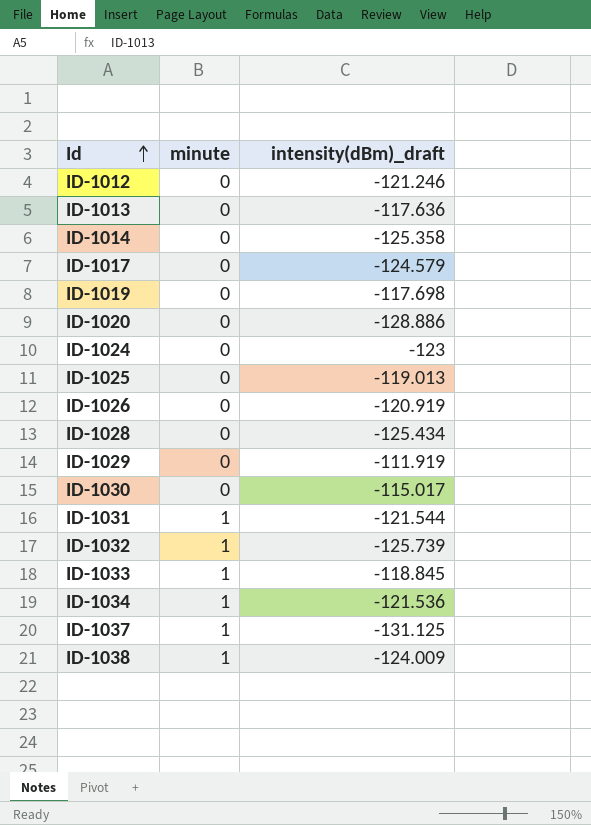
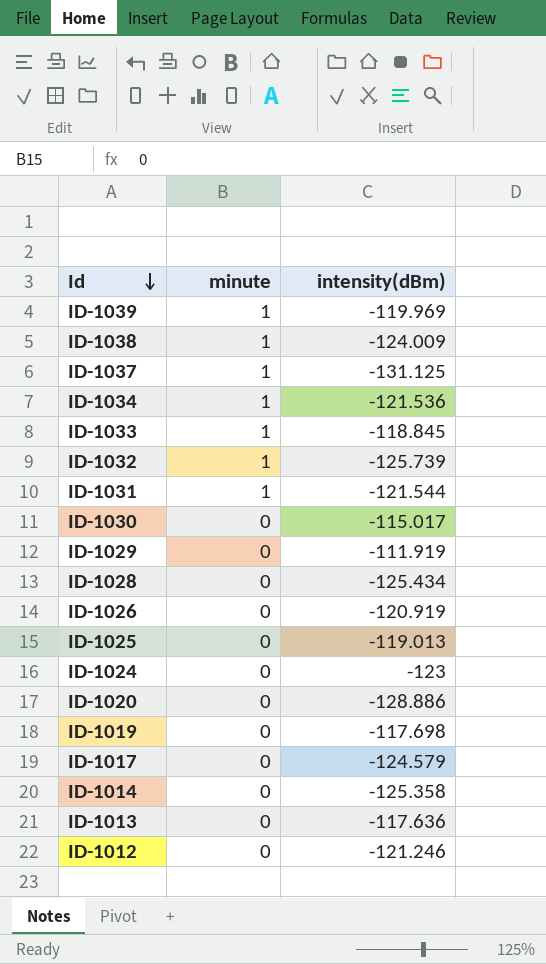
row order: Id ascending -> Id descending
column name: intensity(dBm)_draft -> intensity(dBm)
row ID-1039: none -> 1 | -119.969

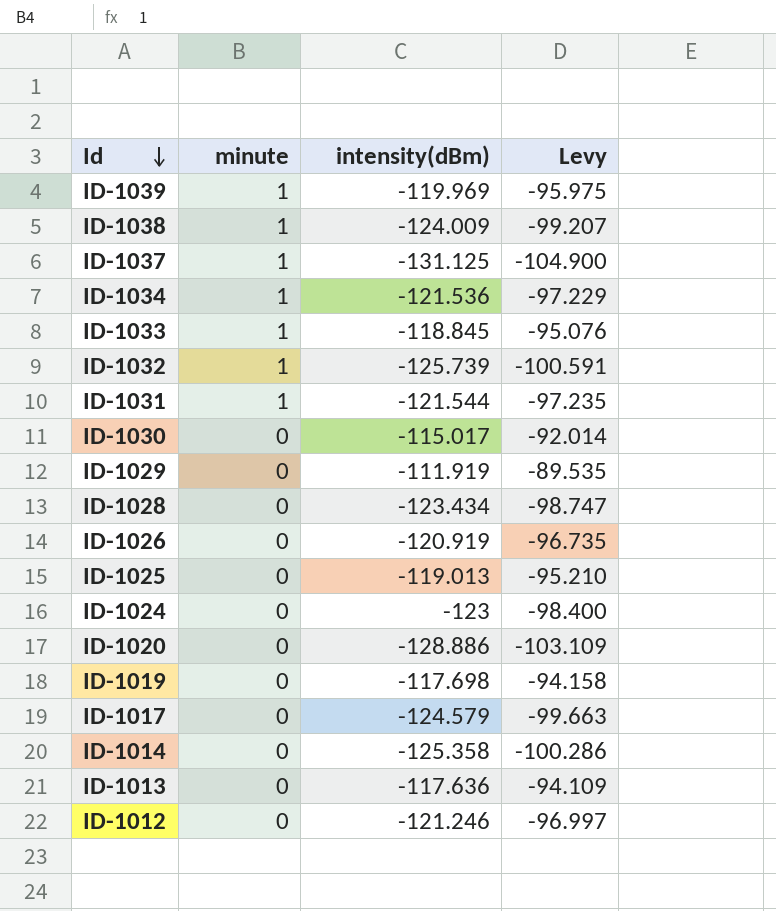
column Levy | formula: none -> [intensity(dBm)] * 0.8
ID-1028 | intensity(dBm): -125.434 -> -123.434

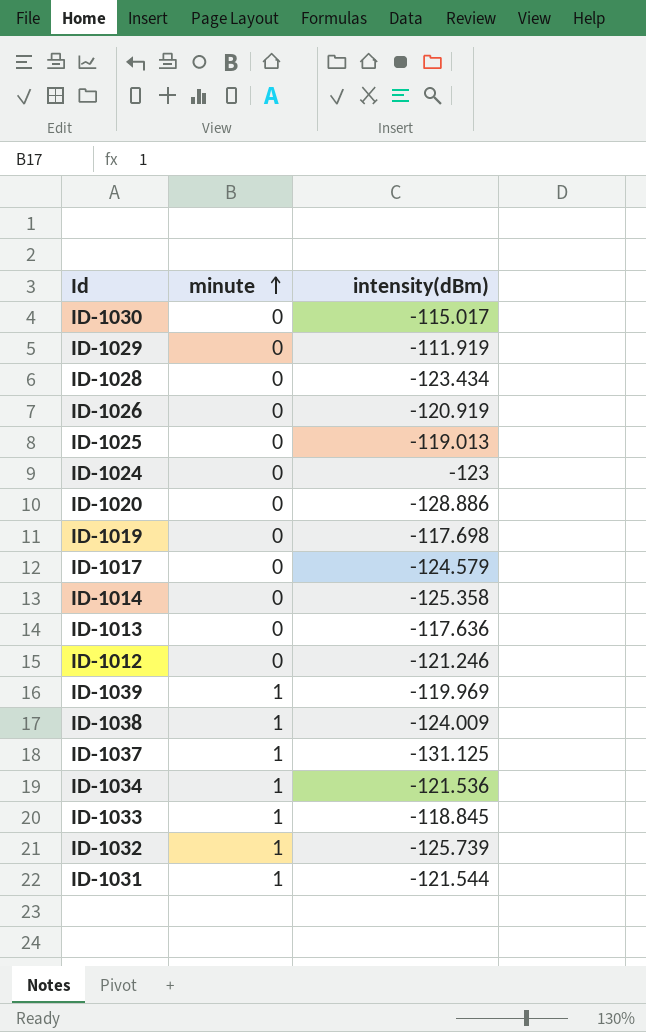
row order: Id descending -> minute ascending
column Levy | formula: [intensity(dBm)] * 0.8 -> none

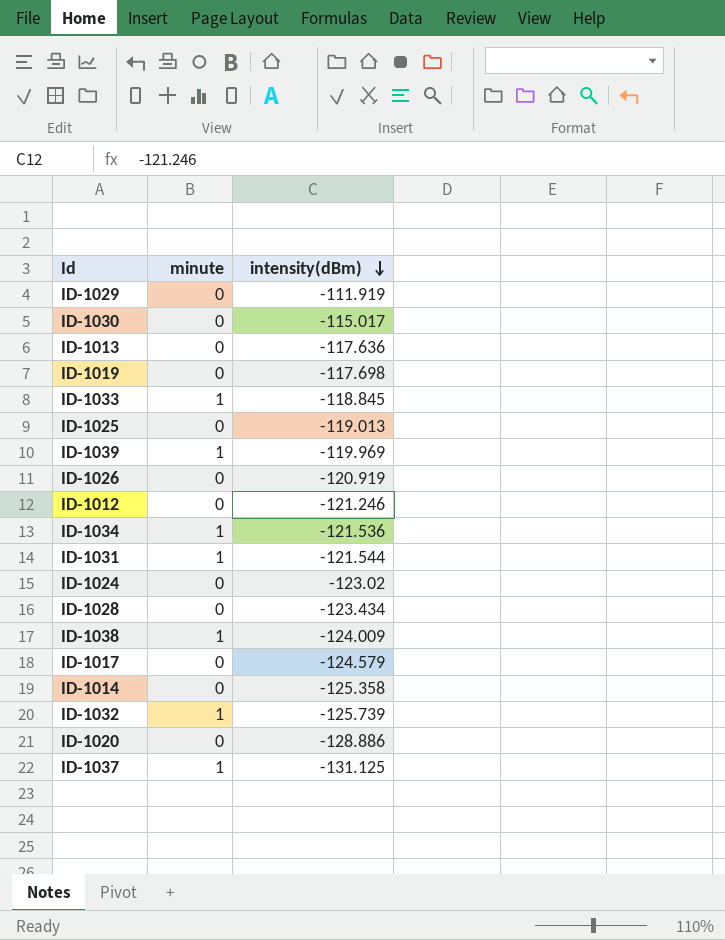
row order: minute ascending -> intensity(dBm) descending
ID-1024 | intensity(dBm): -123 -> -123.02

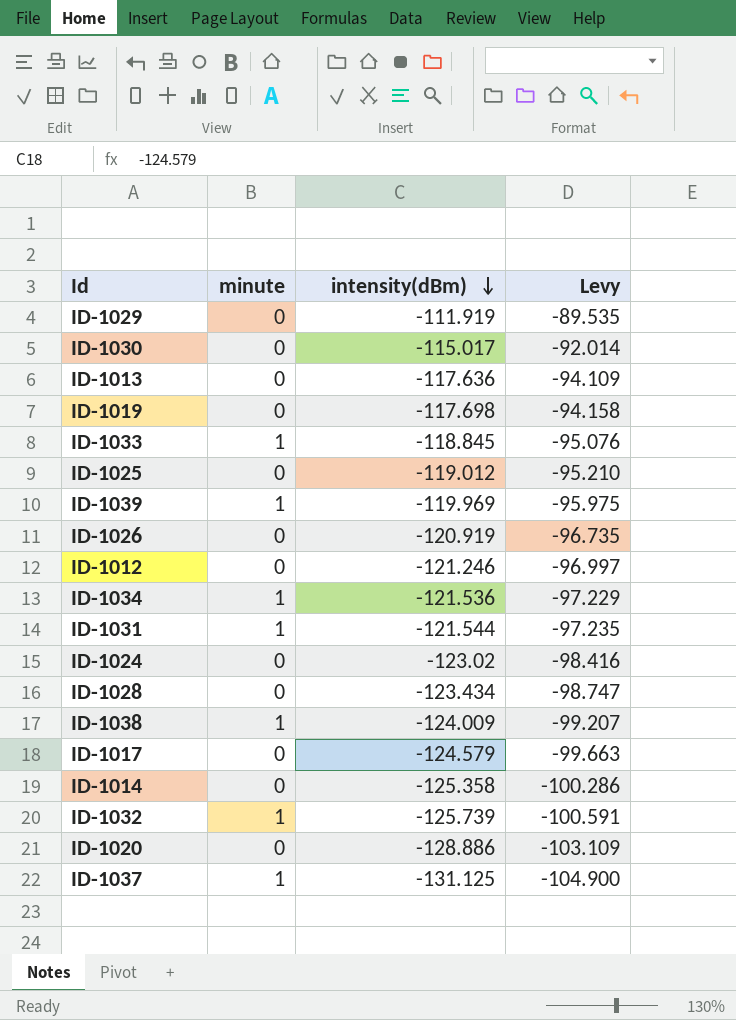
column Levy | formula: none -> [intensity(dBm)] * 0.8
ID-1025 | intensity(dBm): -119.013 -> -119.012

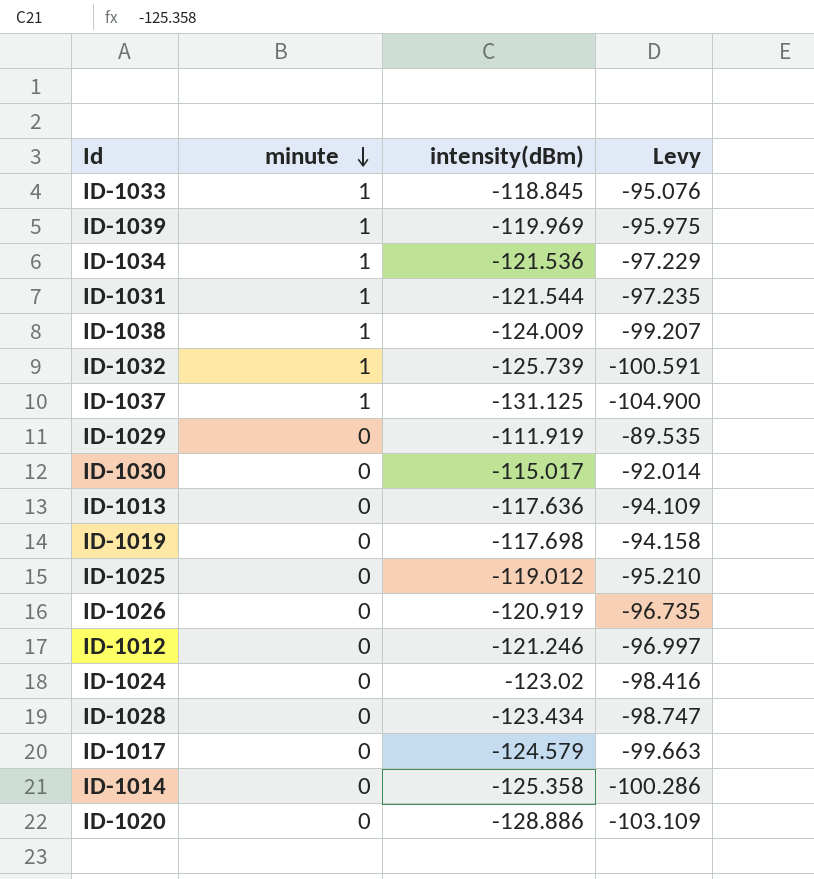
row order: intensity(dBm) descending -> minute descending

